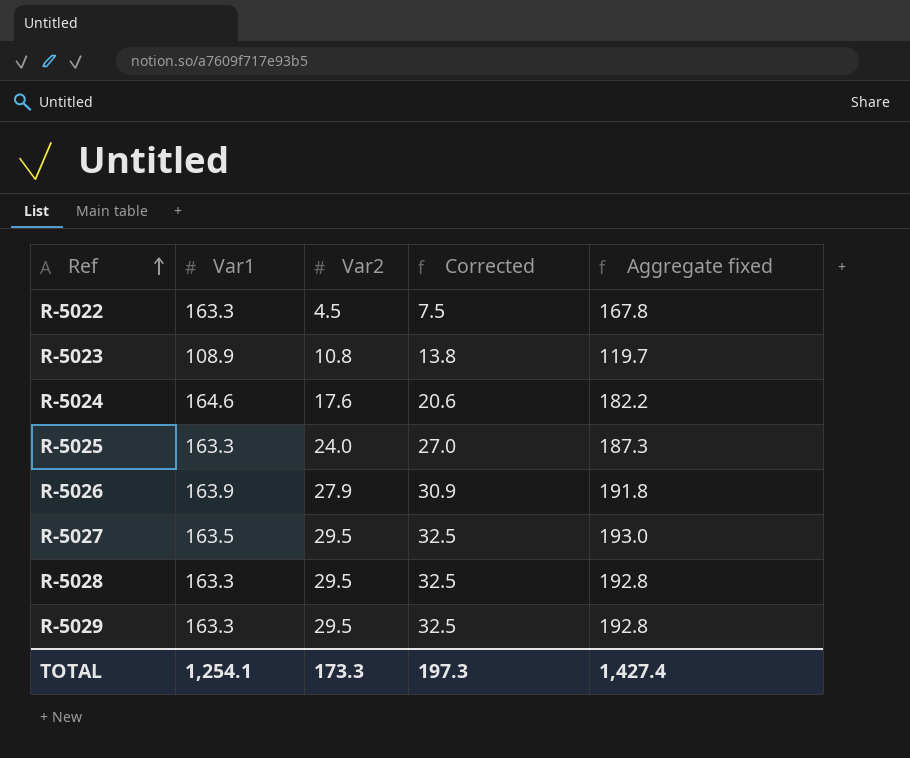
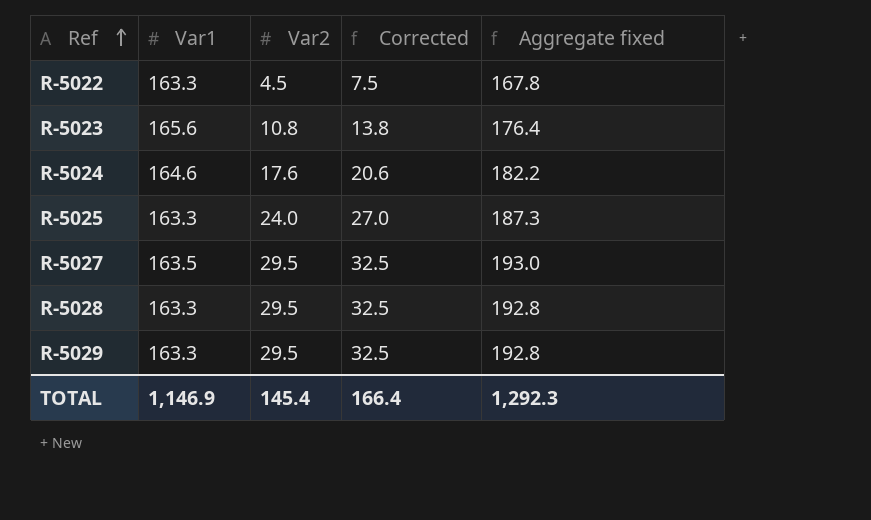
row R-5026: 163.9 | 27.9 | 30.9 | 191.8 -> none
R-5023 | Var1: 108.9 -> 165.6
R-5023 | Aggregate fixed: 119.7 -> 176.4
TOTAL | Var1: 1,254.1 -> 1,146.9
TOTAL | Var2: 173.3 -> 145.4
TOTAL | Corrected: 197.3 -> 166.4
TOTAL | Aggregate fixed: 1,427.4 -> 1,292.3

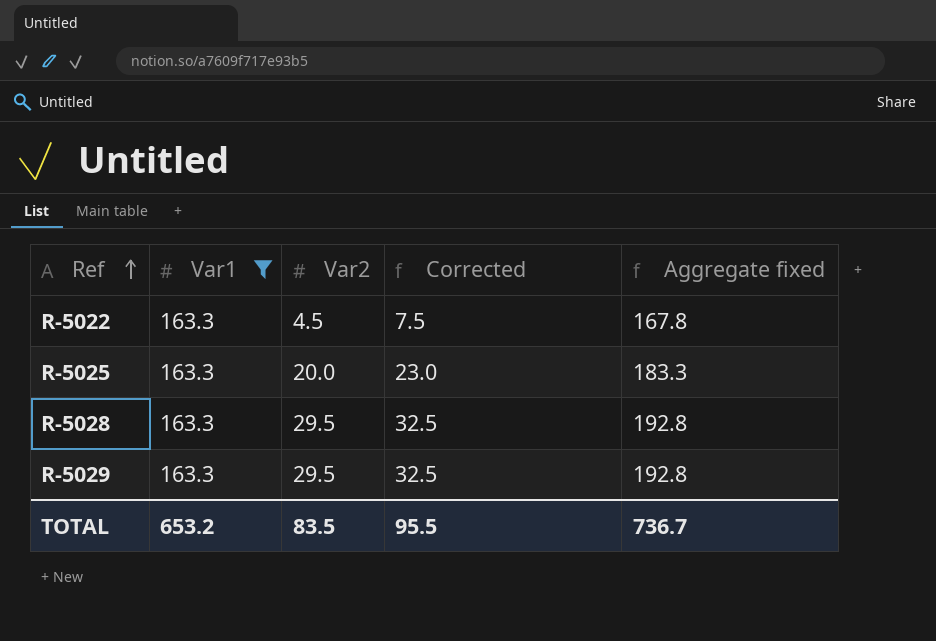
filter: none -> Var1 = 163.3
R-5025 | Var2: 24.0 -> 20.0
R-5025 | Corrected: 27.0 -> 23.0
R-5025 | Aggregate fixed: 187.3 -> 183.3
TOTAL | Var1: 1,146.9 -> 653.2
TOTAL | Var2: 145.4 -> 83.5
TOTAL | Corrected: 166.4 -> 95.5
TOTAL | Aggregate fixed: 1,292.3 -> 736.7

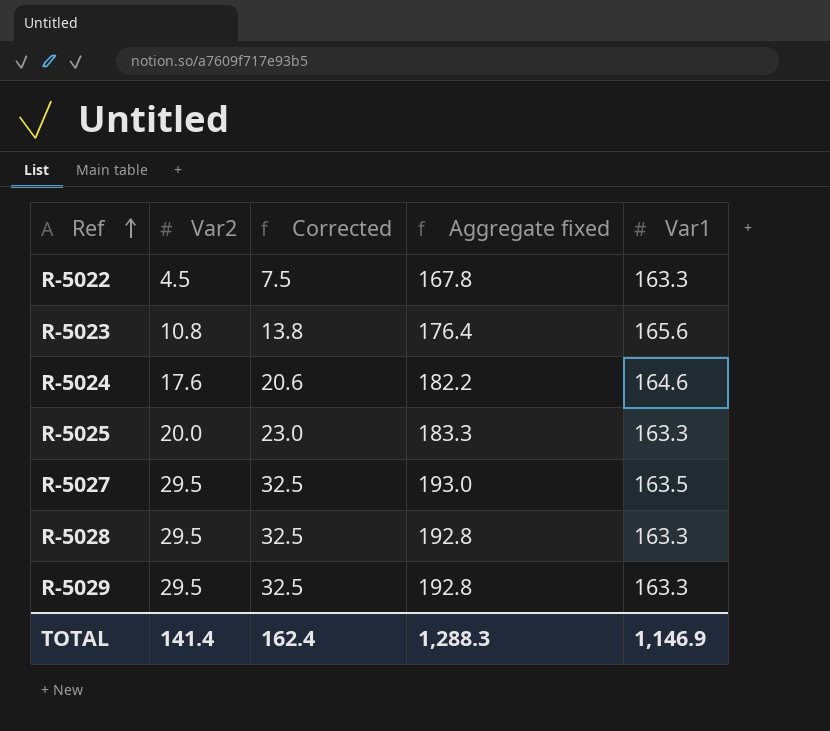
filter: Var1 = 163.3 -> none
column Var1 | position: 2 -> 5
TOTAL | Var2: 83.5 -> 141.4
TOTAL | Corrected: 95.5 -> 162.4
TOTAL | Aggregate fixed: 736.7 -> 1,288.3
TOTAL | Var1: 653.2 -> 1,146.9

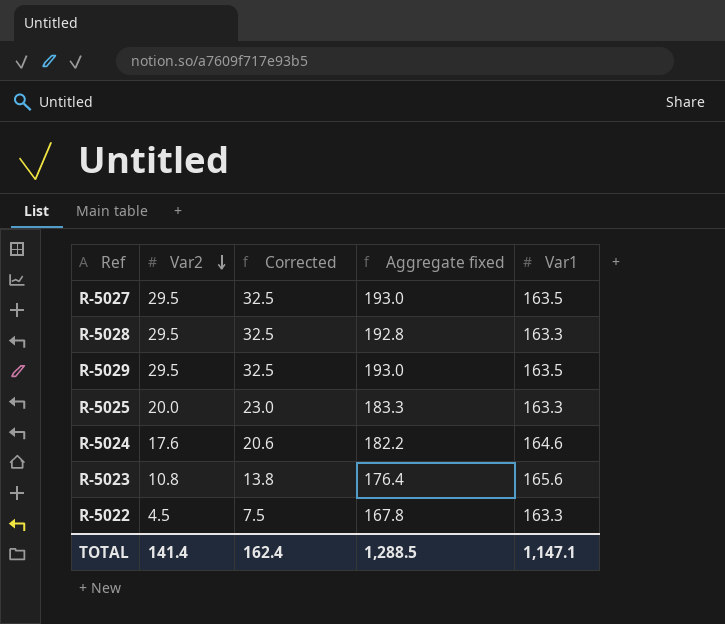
row order: Ref ascending -> Var2 descending
R-5029 | Aggregate fixed: 192.8 -> 193.0
R-5029 | Var1: 163.3 -> 163.5
TOTAL | Aggregate fixed: 1,288.3 -> 1,288.5
TOTAL | Var1: 1,146.9 -> 1,147.1

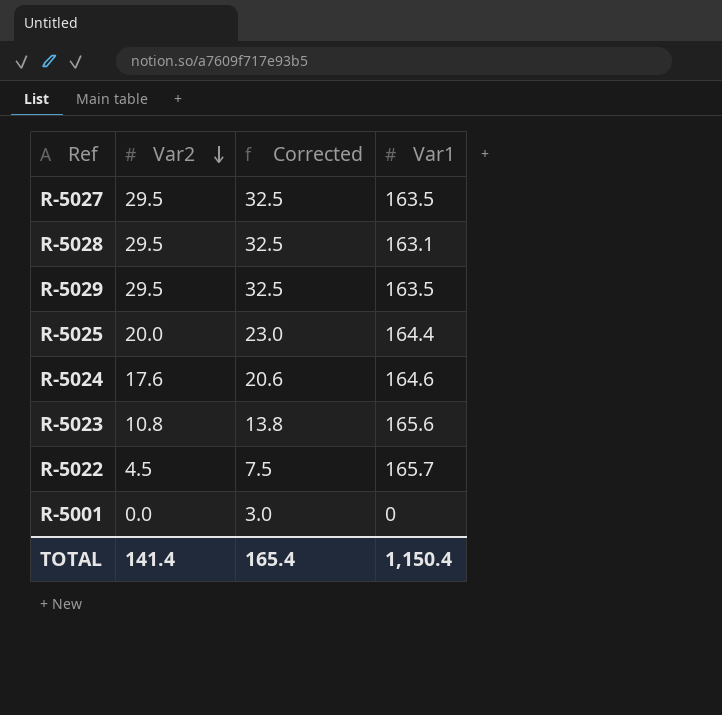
column Aggregate fixed | formula: [Var2] + [Var1] -> none
R-5028 | Var1: 163.3 -> 163.1
R-5025 | Var1: 163.3 -> 164.4
R-5022 | Var1: 163.3 -> 165.7
row R-5001: none -> 0.0 | 3.0 | 0
TOTAL | Corrected: 162.4 -> 165.4
TOTAL | Var1: 1,147.1 -> 1,150.4

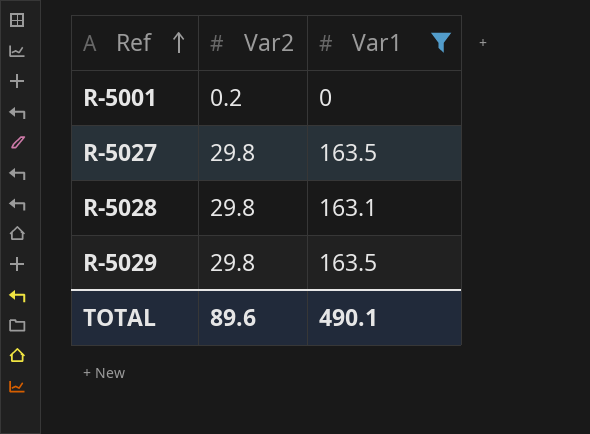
filter: none -> Var1 <= 163.5
row order: Var2 descending -> Ref ascending
column Corrected | formula: [Var2] + 3 -> none
R-5001 | Var2: 0.0 -> 0.2
R-5027 | Var2: 29.5 -> 29.8
R-5028 | Var2: 29.5 -> 29.8
R-5029 | Var2: 29.5 -> 29.8
TOTAL | Var2: 141.4 -> 89.6
TOTAL | Var1: 1,150.4 -> 490.1

